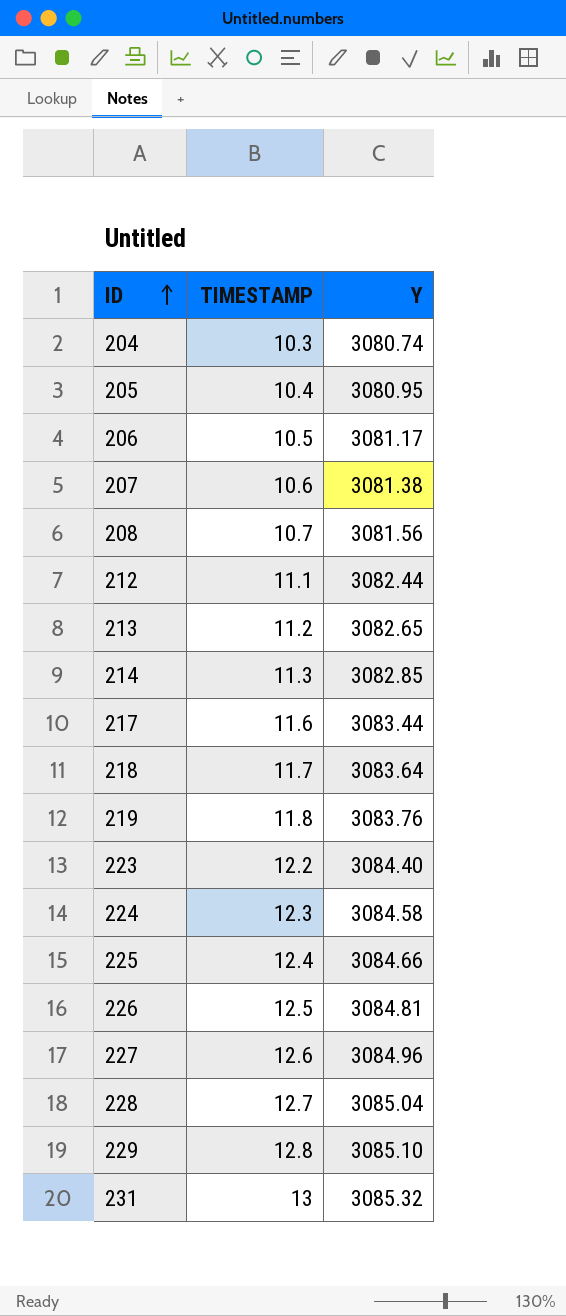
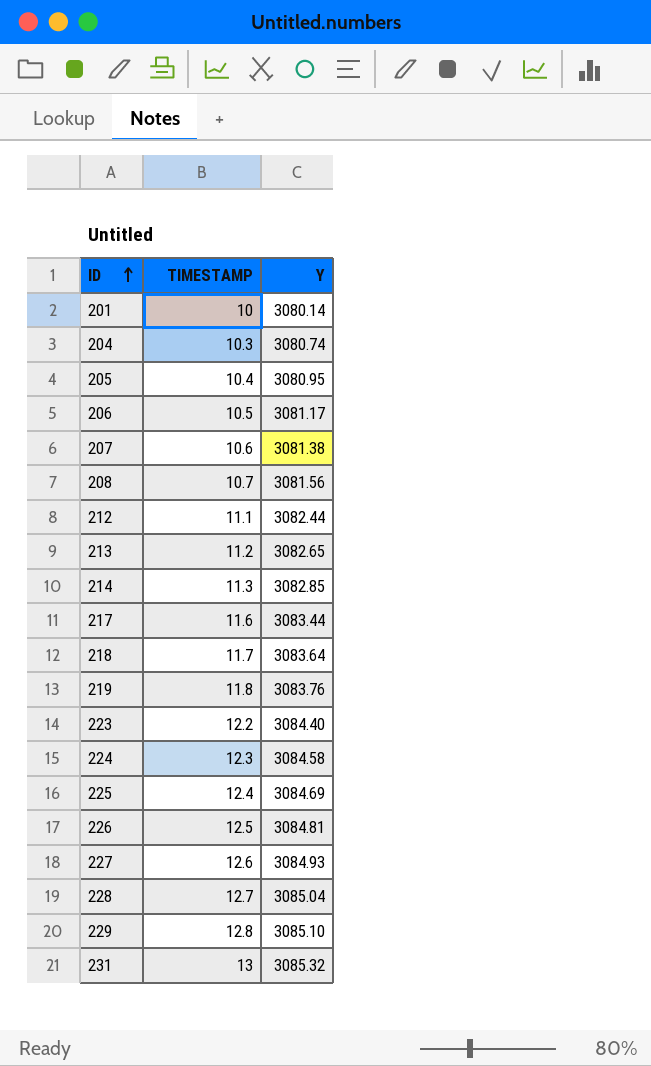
row 201: none -> 10 | 3080.14
225 | Y: 3084.66 -> 3084.69
227 | Y: 3084.96 -> 3084.93

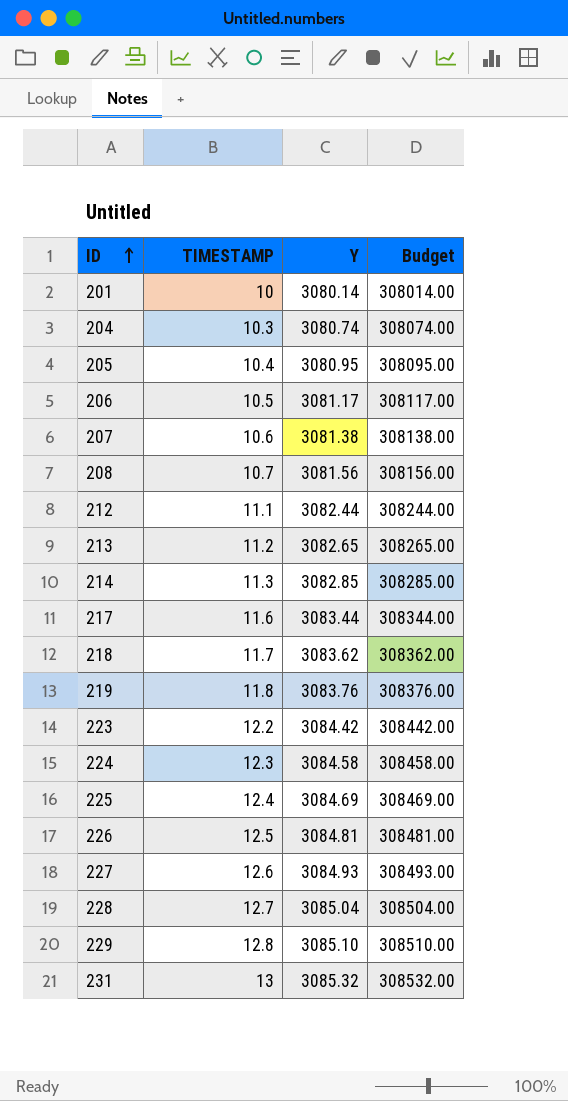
column Budget | formula: none -> [Y] * 100
218 | Y: 3083.64 -> 3083.62
223 | Y: 3084.40 -> 3084.42

